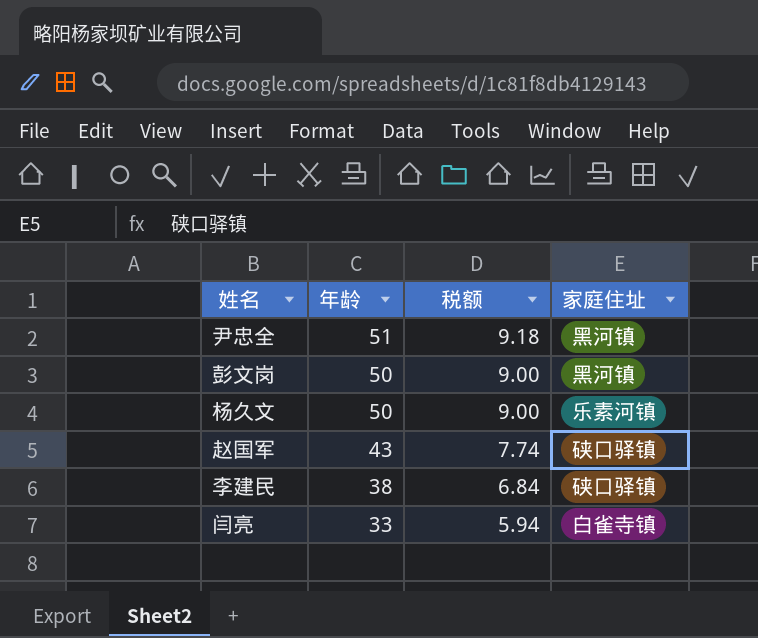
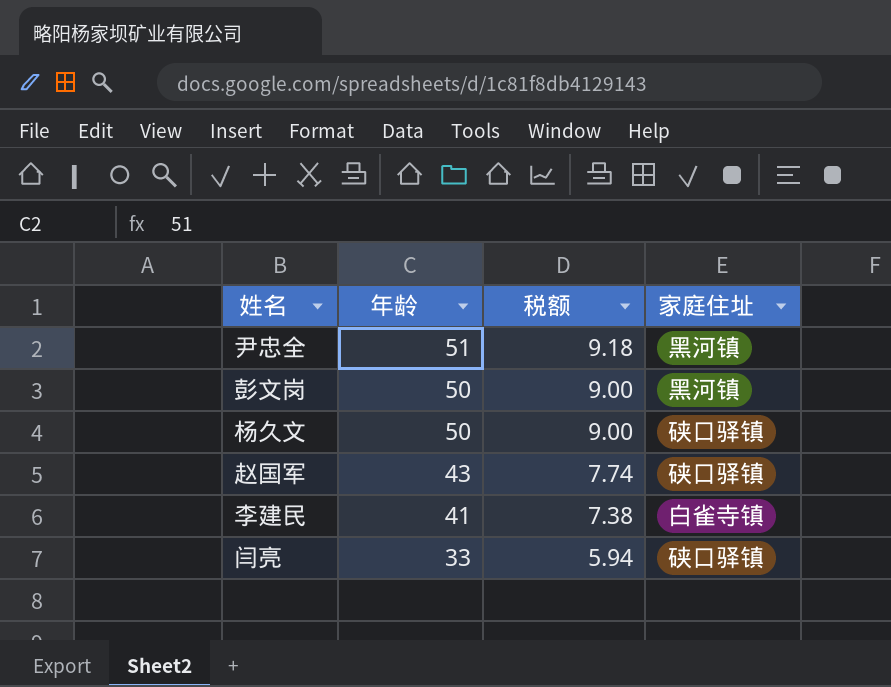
杨久文 | 家庭住址: 乐素河镇 -> 硖口驿镇
李建民 | 年龄: 38 -> 41
李建民 | 税额: 6.84 -> 7.38
李建民 | 家庭住址: 硖口驿镇 -> 白雀寺镇
闫亮 | 家庭住址: 白雀寺镇 -> 硖口驿镇

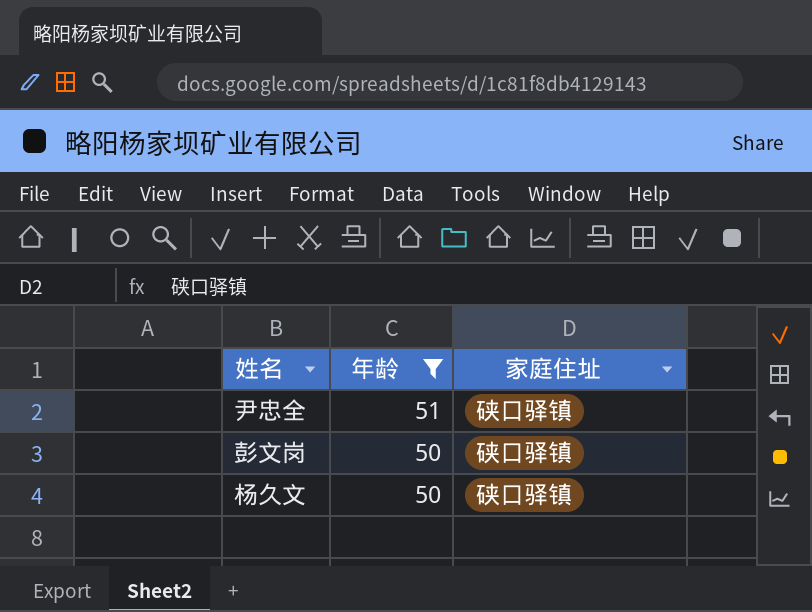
filter: none -> 年龄 >= 50
column 税额 | formula: [年龄] * 0.18 -> none
尹忠全 | 家庭住址: 黑河镇 -> 硖口驿镇
彭文岗 | 家庭住址: 黑河镇 -> 硖口驿镇

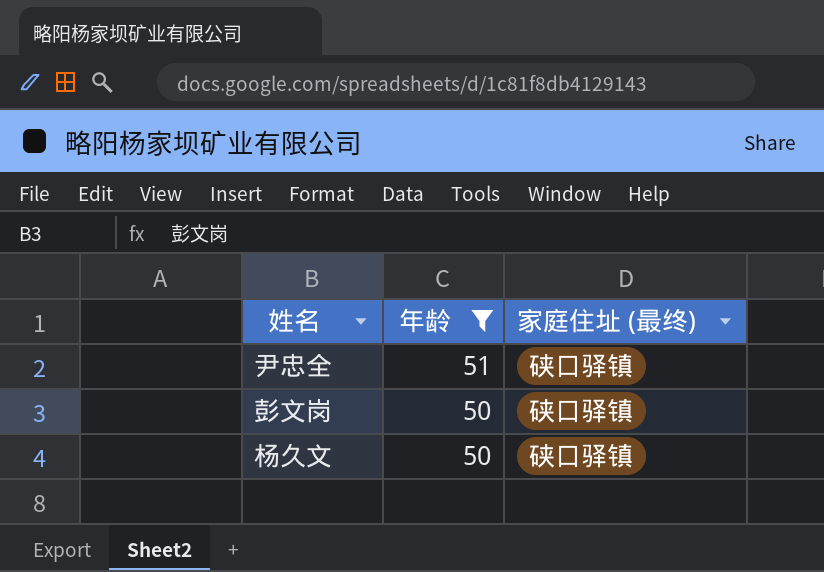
column name: 家庭住址 -> 家庭住址 (最终)

